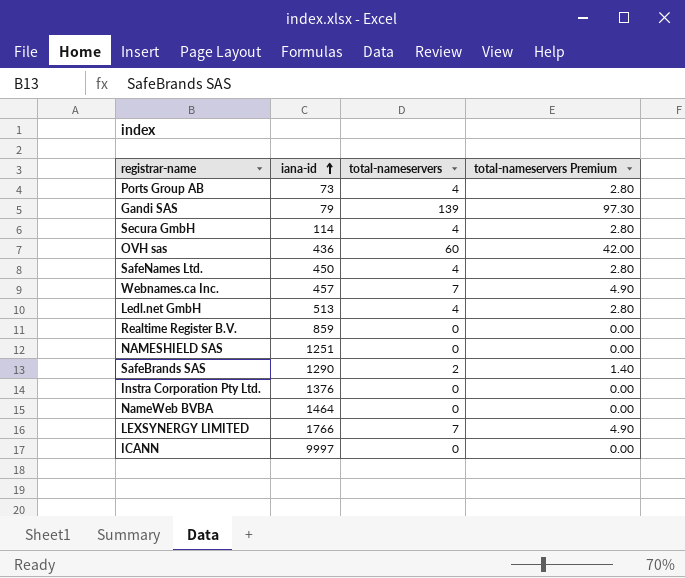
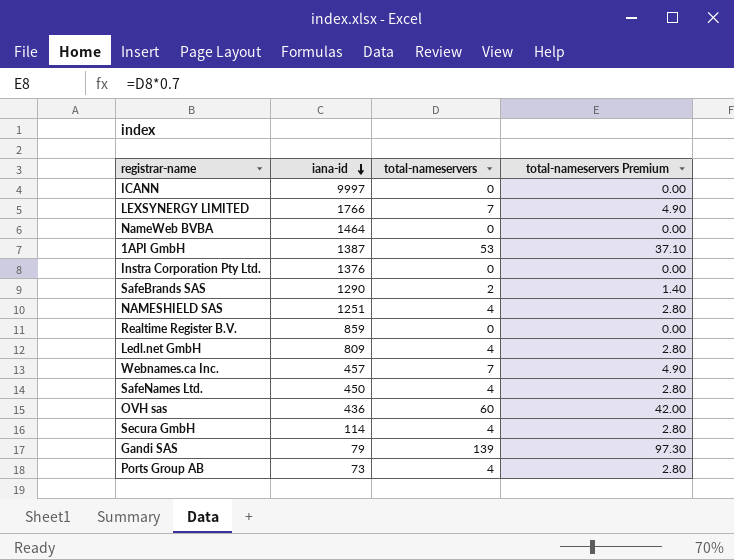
row order: iana-id ascending -> iana-id descending
row 1API GmbH: none -> 1387 | 53 | 37.10
NAMESHIELD SAS | total-nameservers: 0 -> 4
NAMESHIELD SAS | total-nameservers Premium: 0.00 -> 2.80
Ledl.net GmbH | iana-id: 513 -> 809

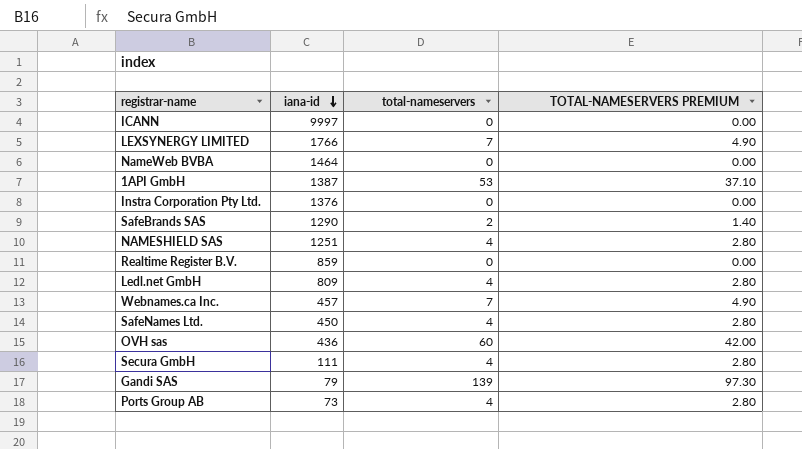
column name: total-nameservers Premium -> TOTAL-NAMESERVERS PREMIUM
Secura GmbH | iana-id: 114 -> 111

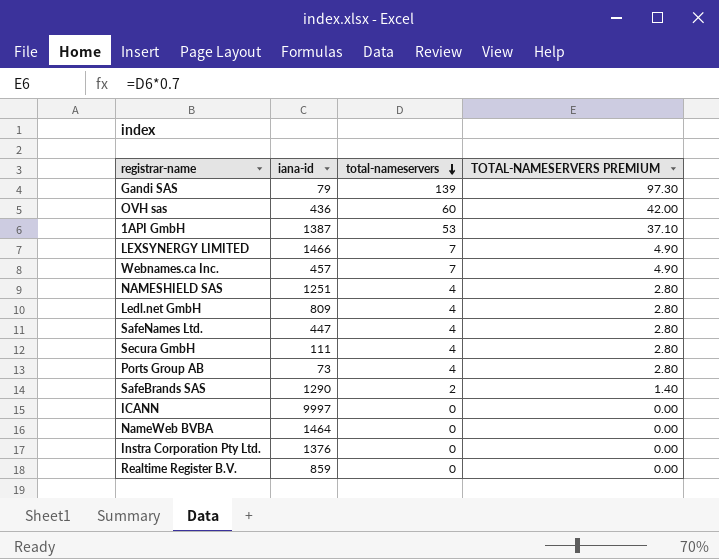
row order: iana-id descending -> total-nameservers descending
LEXSYNERGY LIMITED | iana-id: 1766 -> 1466
SafeNames Ltd. | iana-id: 450 -> 447

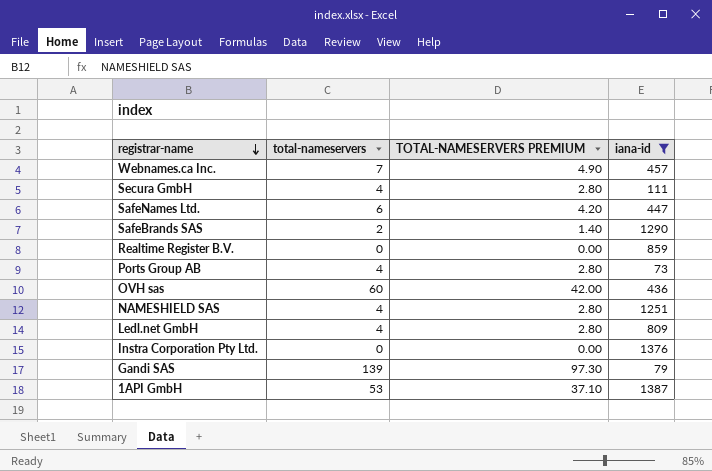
filter: none -> iana-id <= 1387
row order: total-nameservers descending -> registrar-name descending
column iana-id | position: 2 -> 4
SafeNames Ltd. | total-nameservers: 4 -> 6
SafeNames Ltd. | TOTAL-NAMESERVERS PREMIUM: 2.80 -> 4.20

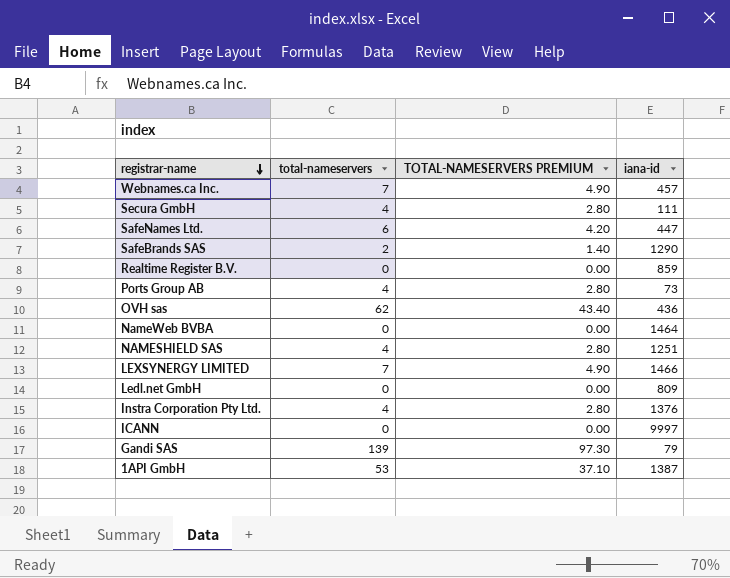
filter: iana-id <= 1387 -> none
OVH sas | total-nameservers: 60 -> 62
OVH sas | TOTAL-NAMESERVERS PREMIUM: 42.00 -> 43.40
Ledl.net GmbH | total-nameservers: 4 -> 0
Ledl.net GmbH | TOTAL-NAMESERVERS PREMIUM: 2.80 -> 0.00
Instra Corporation Pty Ltd. | total-nameservers: 0 -> 4
Instra Corporation Pty Ltd. | TOTAL-NAMESERVERS PREMIUM: 0.00 -> 2.80

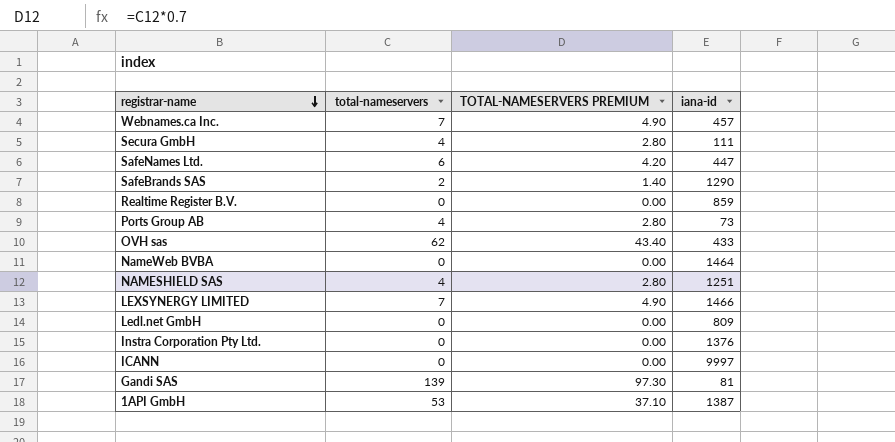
OVH sas | iana-id: 436 -> 433
Instra Corporation Pty Ltd. | total-nameservers: 4 -> 0
Instra Corporation Pty Ltd. | TOTAL-NAMESERVERS PREMIUM: 2.80 -> 0.00
Gandi SAS | iana-id: 79 -> 81

